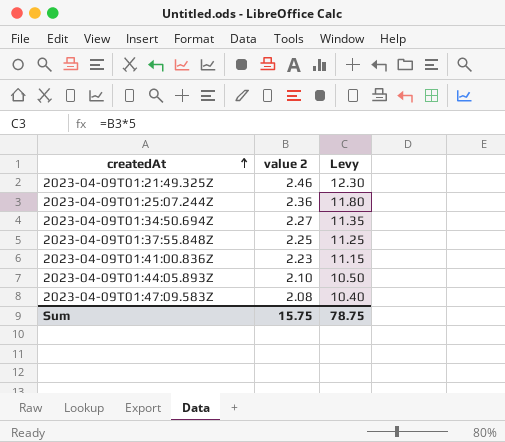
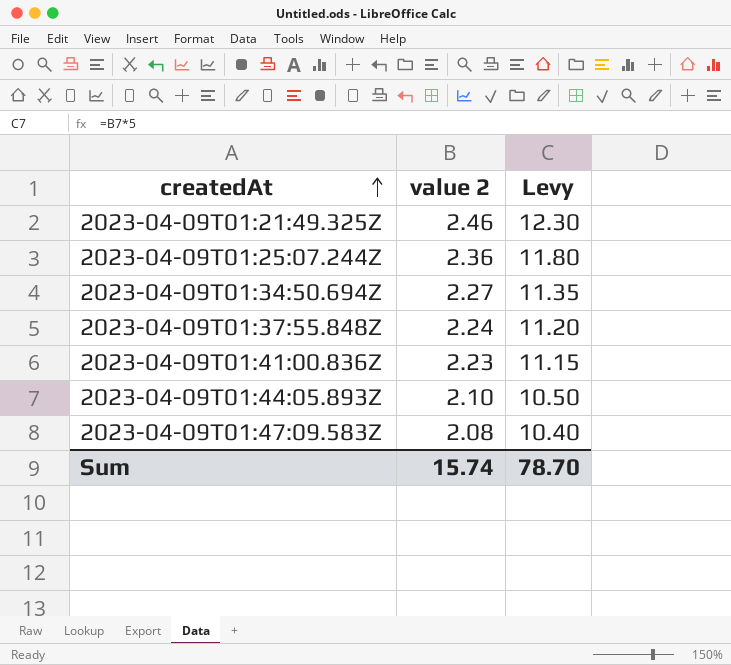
2023-04-09T01:37:55.848Z | value 2: 2.25 -> 2.24
2023-04-09T01:37:55.848Z | Levy: 11.25 -> 11.20
Sum | value 2: 15.75 -> 15.74
Sum | Levy: 78.75 -> 78.70

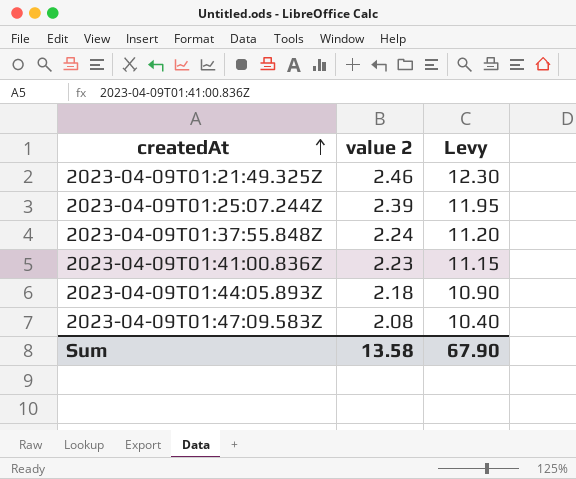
row 2023-04-09T01:34:50.694Z: 2.27 | 11.35 -> none
2023-04-09T01:25:07.244Z | value 2: 2.36 -> 2.39
2023-04-09T01:25:07.244Z | Levy: 11.80 -> 11.95
2023-04-09T01:44:05.893Z | value 2: 2.10 -> 2.18
2023-04-09T01:44:05.893Z | Levy: 10.50 -> 10.90
Sum | value 2: 15.74 -> 13.58
Sum | Levy: 78.70 -> 67.90

